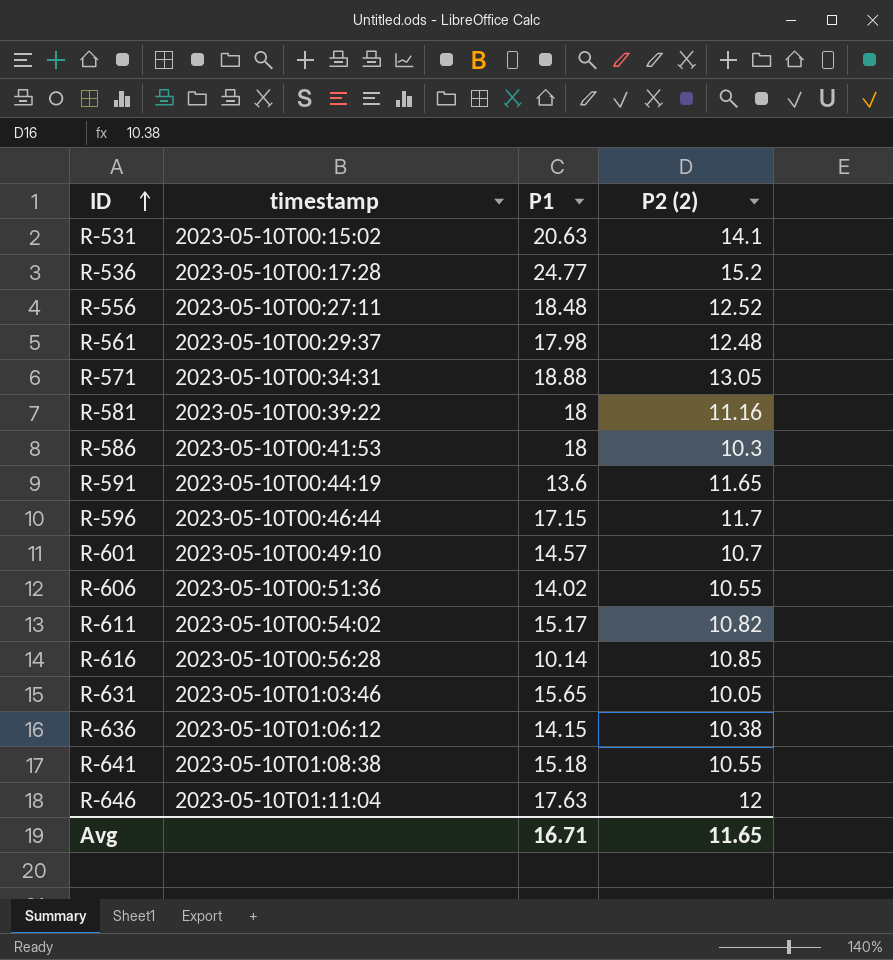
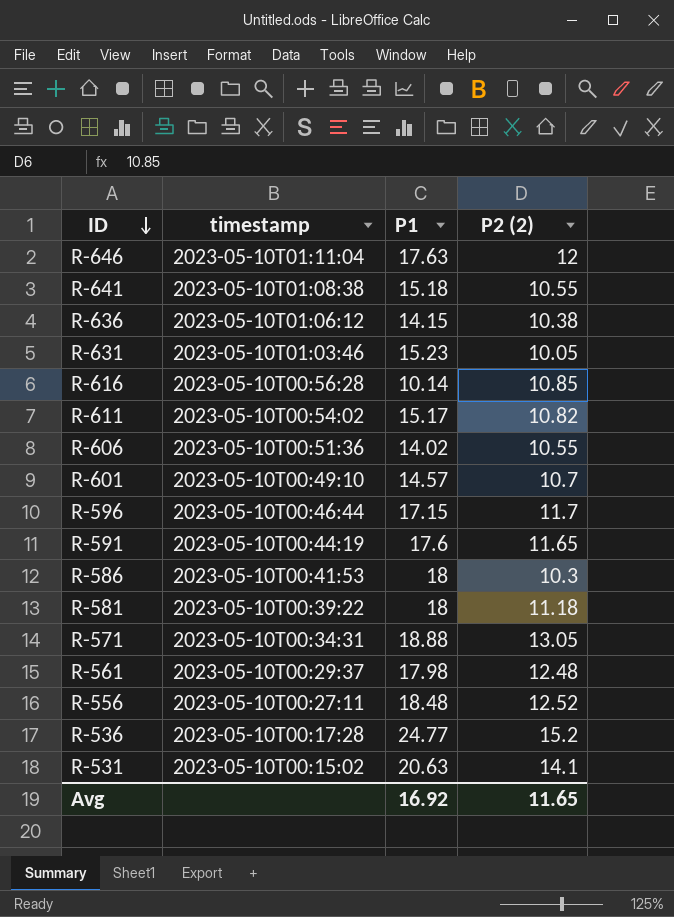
row order: ID ascending -> ID descending
R-631 | P1: 15.65 -> 15.23
R-591 | P1: 13.6 -> 17.6
R-581 | P2 (2): 11.16 -> 11.18
Avg | P1: 16.71 -> 16.92

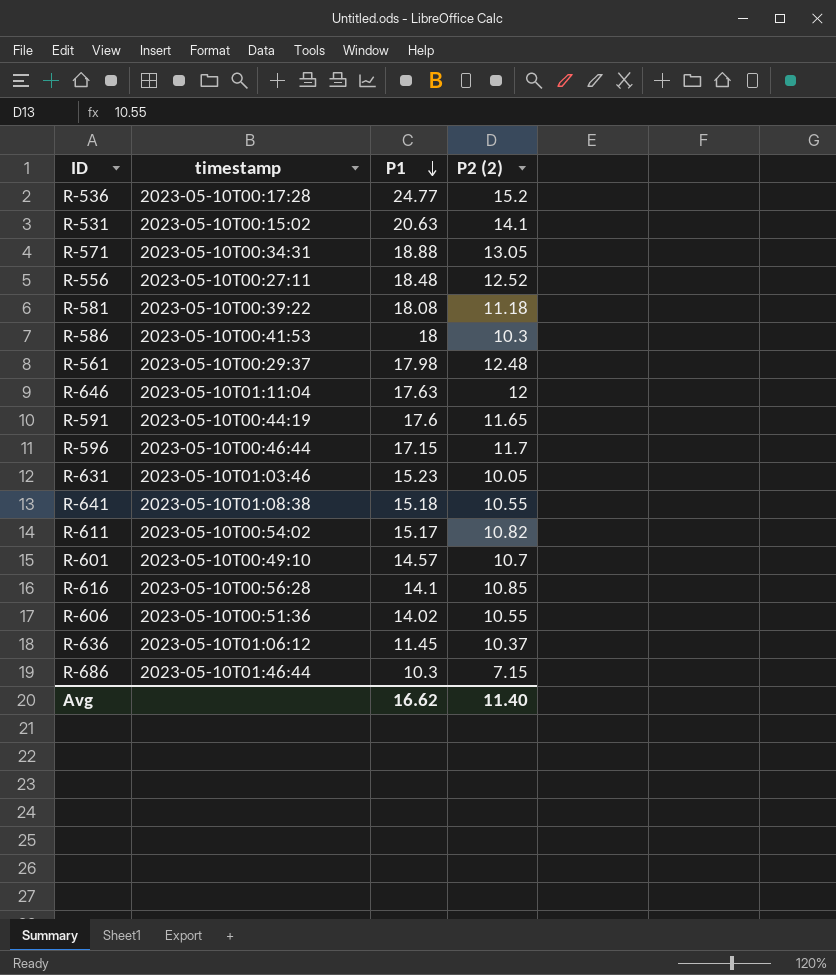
row order: ID descending -> P1 descending
R-581 | P1: 18 -> 18.08
R-616 | P1: 10.14 -> 14.1
R-636 | P1: 14.15 -> 11.45
R-636 | P2 (2): 10.38 -> 10.37
row R-686: none -> 2023-05-10T01:46:44 | 10.3 | 7.15
Avg | P1: 16.92 -> 16.62
Avg | P2 (2): 11.65 -> 11.40

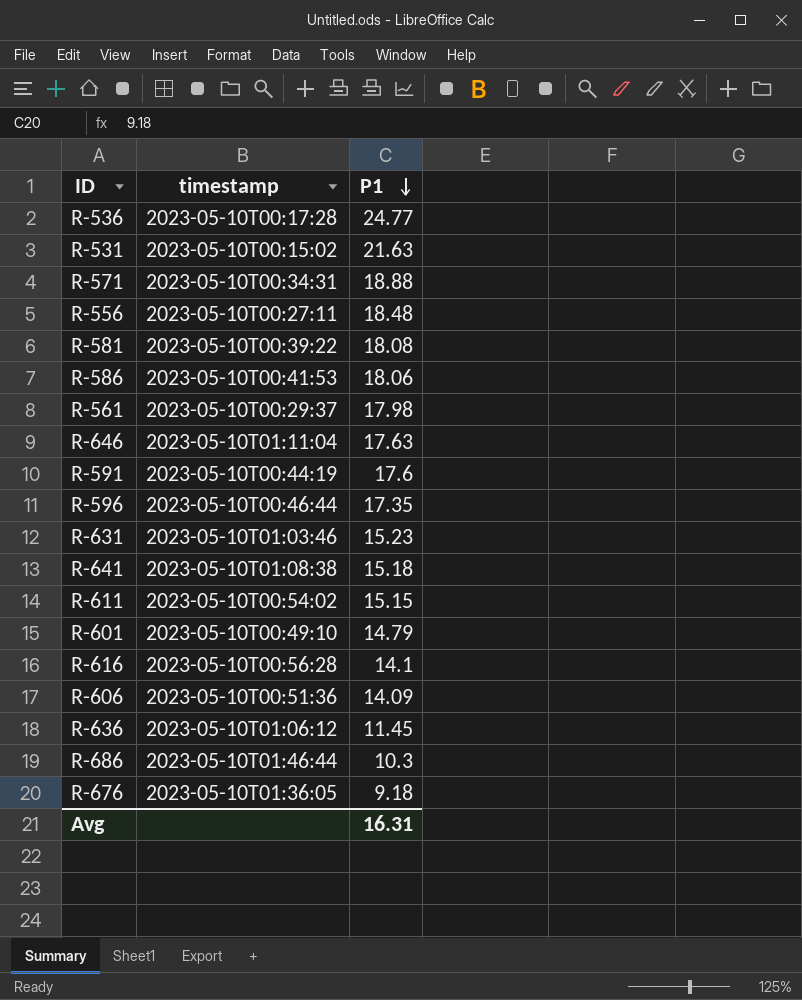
column P2 (2) | position: 4 -> none
R-531 | P1: 20.63 -> 21.63
R-586 | P1: 18 -> 18.06
R-596 | P1: 17.15 -> 17.35
R-611 | P1: 15.17 -> 15.15
R-601 | P1: 14.57 -> 14.79
R-606 | P1: 14.02 -> 14.09
row R-676: none -> 2023-05-10T01:36:05 | 9.18
Avg | P1: 16.62 -> 16.31

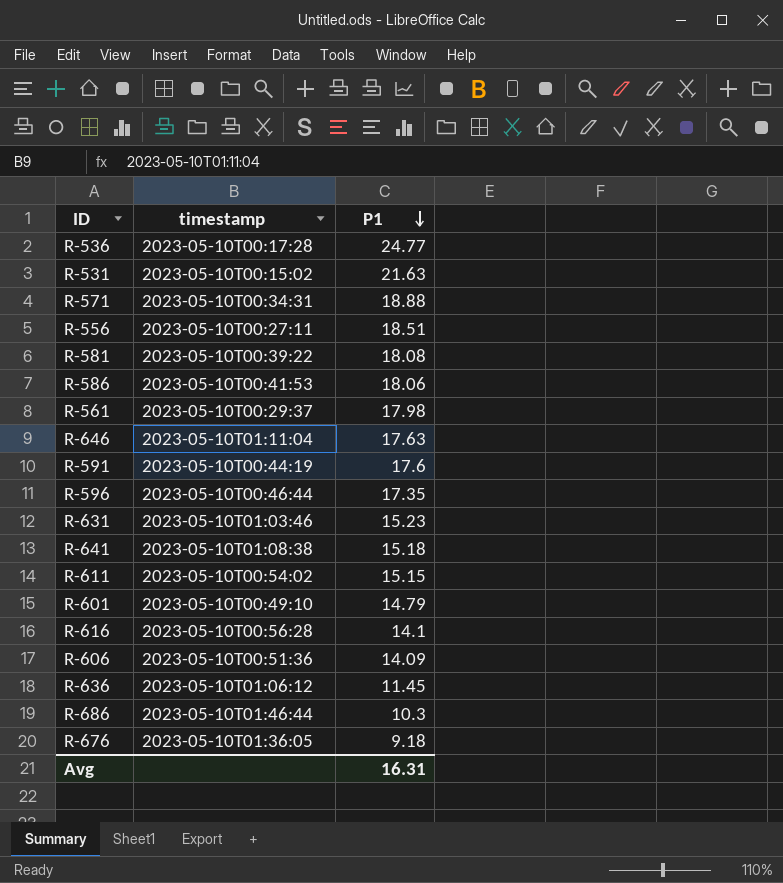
R-556 | P1: 18.48 -> 18.51

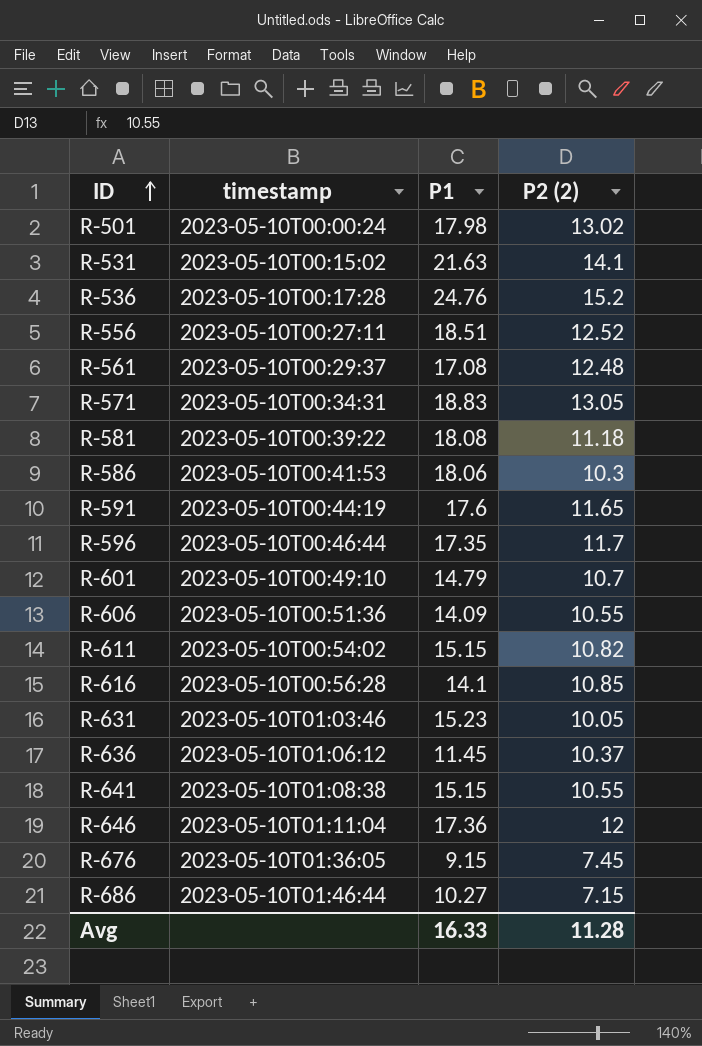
row order: P1 descending -> ID ascending
column P2 (2) | position: none -> 4
row R-501: none -> 2023-05-10T00:00:24 | 17.98 | 13.02
R-536 | P1: 24.77 -> 24.76
R-561 | P1: 17.98 -> 17.08
R-571 | P1: 18.88 -> 18.83
R-641 | P1: 15.18 -> 15.15
R-646 | P1: 17.63 -> 17.36
R-676 | P1: 9.18 -> 9.15
R-686 | P1: 10.3 -> 10.27
Avg | P1: 16.31 -> 16.33

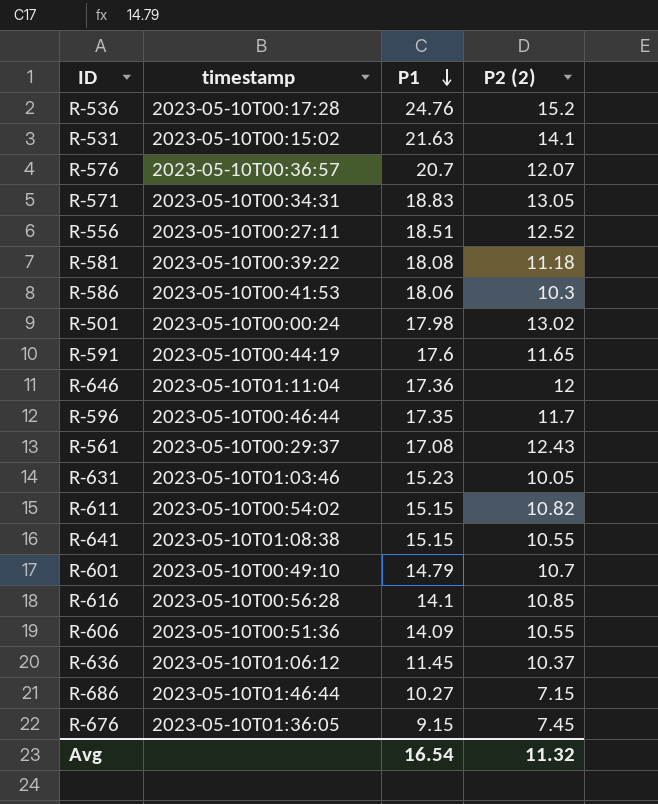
row order: ID ascending -> P1 descending
row R-576: none -> 2023-05-10T00:36:57 | 20.7 | 12.07
R-561 | P2 (2): 12.48 -> 12.43
Avg | P1: 16.33 -> 16.54
Avg | P2 (2): 11.28 -> 11.32

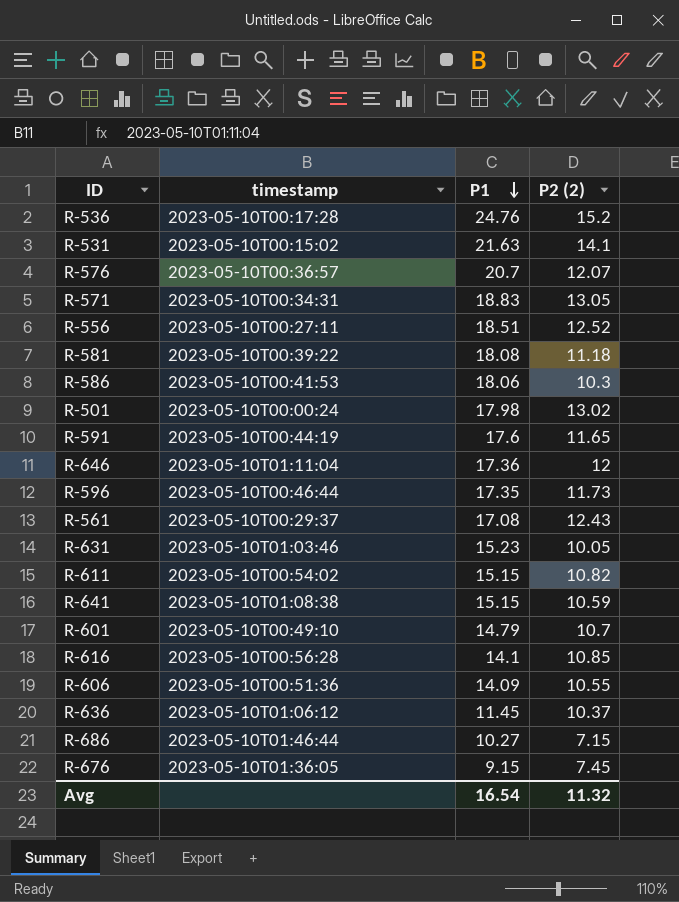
R-596 | P2 (2): 11.7 -> 11.73
R-641 | P2 (2): 10.55 -> 10.59

